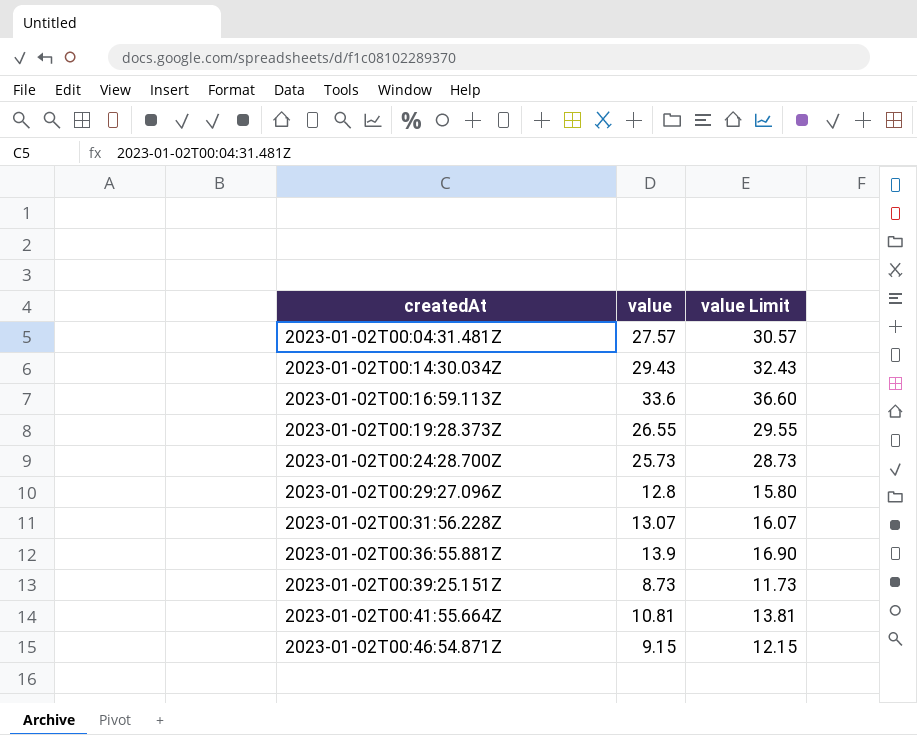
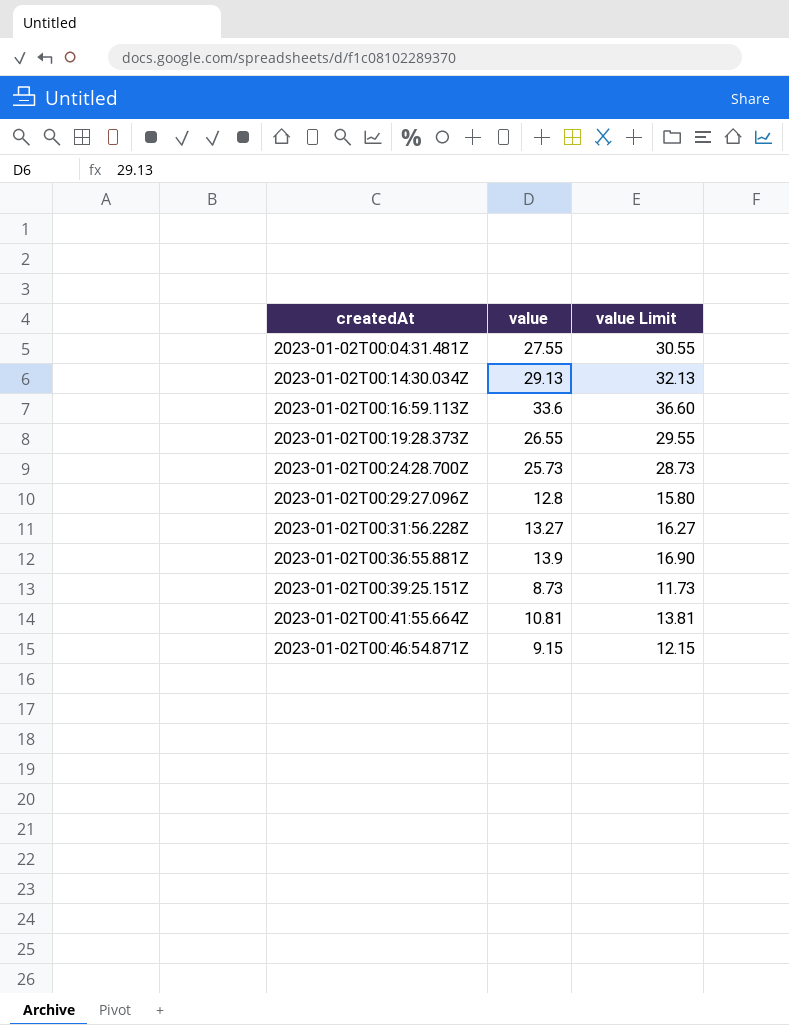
2023-01-02T00:04:31.481Z | value: 27.57 -> 27.55
2023-01-02T00:04:31.481Z | value Limit: 30.57 -> 30.55
2023-01-02T00:14:30.034Z | value: 29.43 -> 29.13
2023-01-02T00:14:30.034Z | value Limit: 32.43 -> 32.13
2023-01-02T00:31:56.228Z | value: 13.07 -> 13.27
2023-01-02T00:31:56.228Z | value Limit: 16.07 -> 16.27

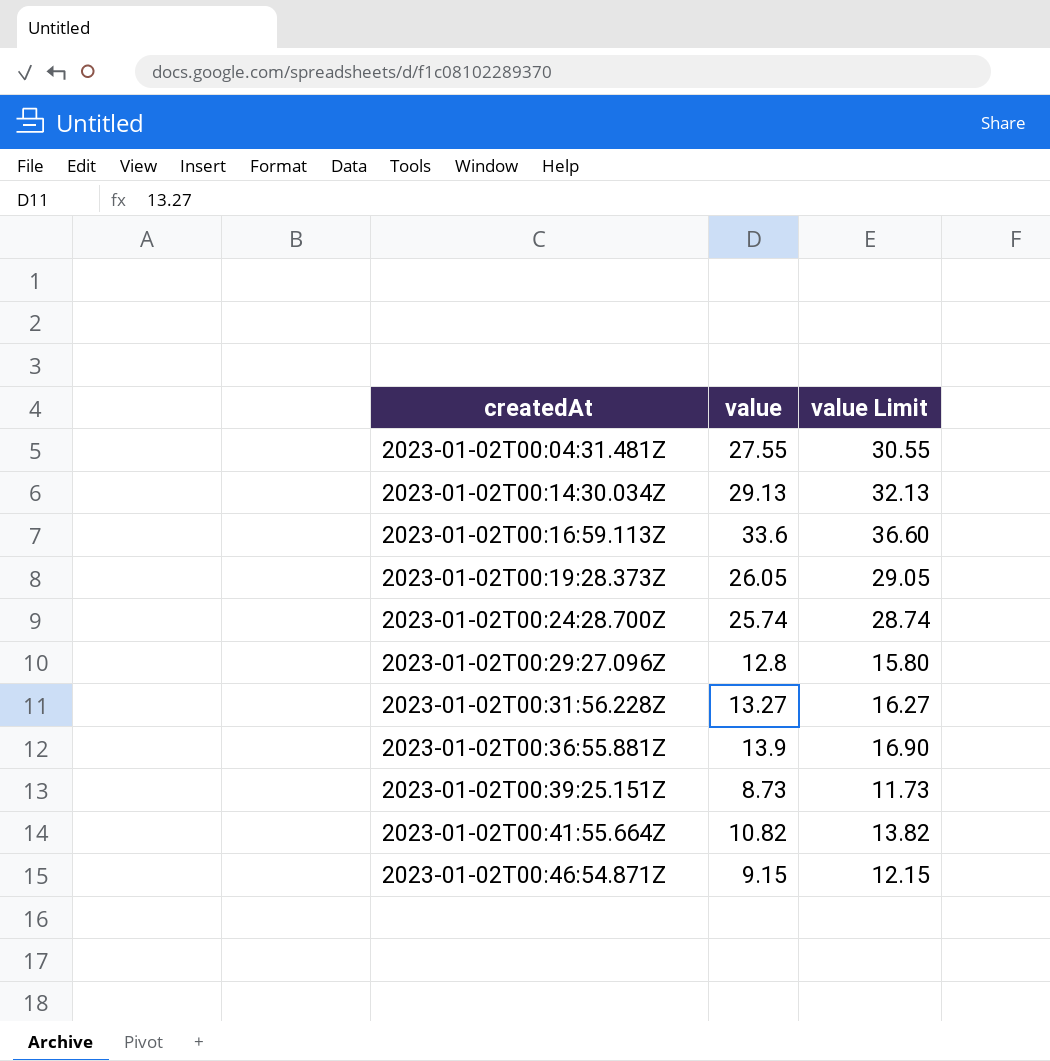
2023-01-02T00:19:28.373Z | value: 26.55 -> 26.05
2023-01-02T00:19:28.373Z | value Limit: 29.55 -> 29.05
2023-01-02T00:24:28.700Z | value: 25.73 -> 25.74
2023-01-02T00:24:28.700Z | value Limit: 28.73 -> 28.74
2023-01-02T00:41:55.664Z | value: 10.81 -> 10.82
2023-01-02T00:41:55.664Z | value Limit: 13.81 -> 13.82

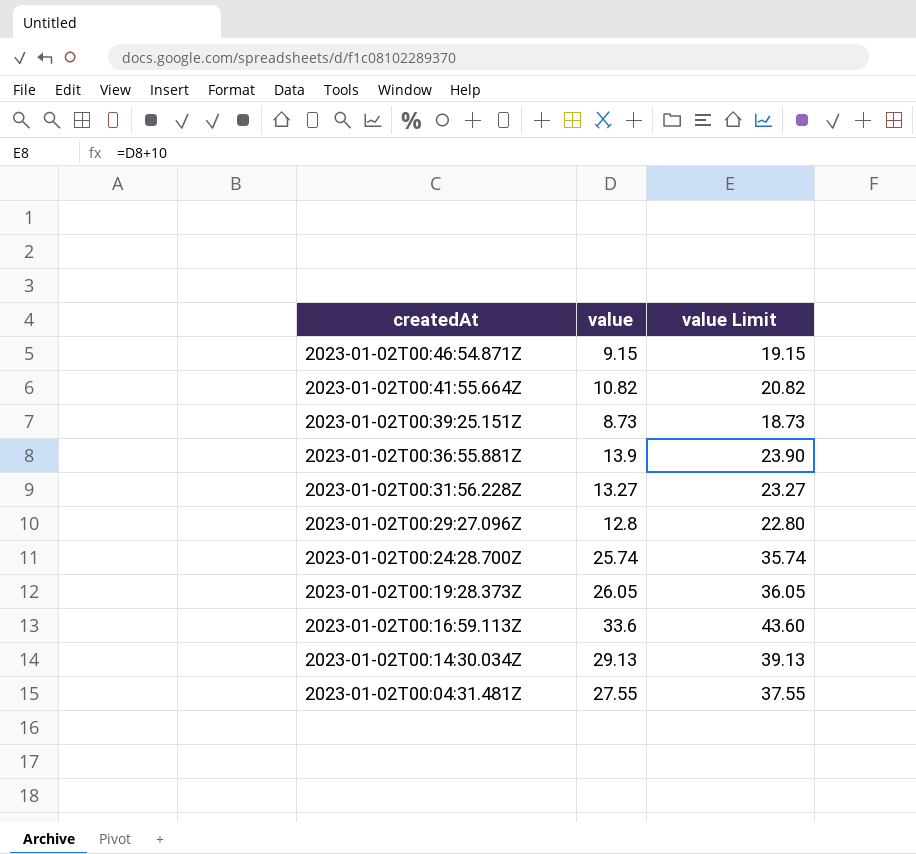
row order: createdAt ascending -> createdAt descending
column value Limit | formula: [value] + 3 -> [value] + 10

